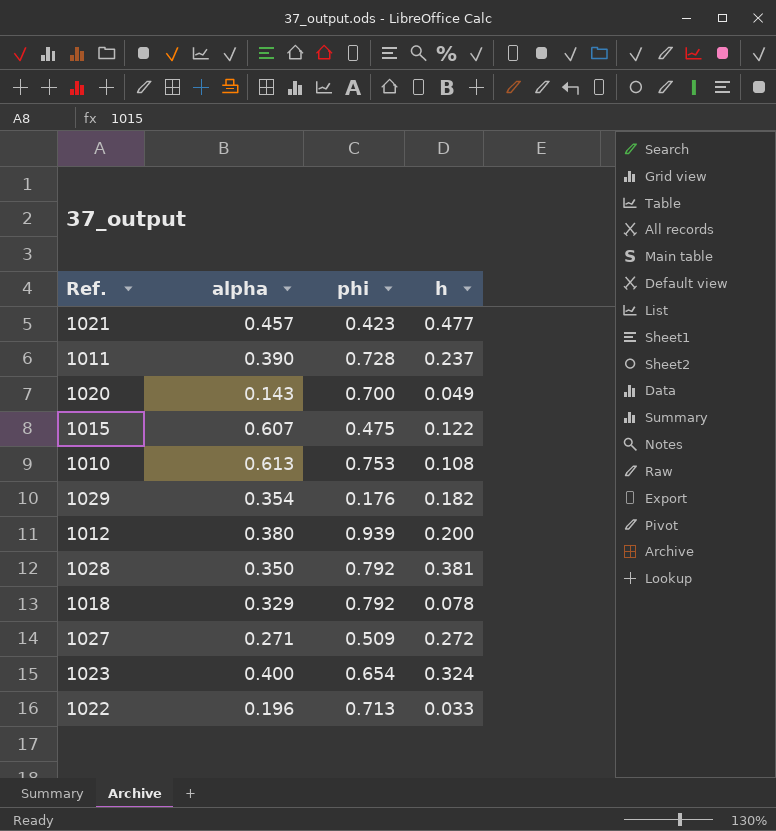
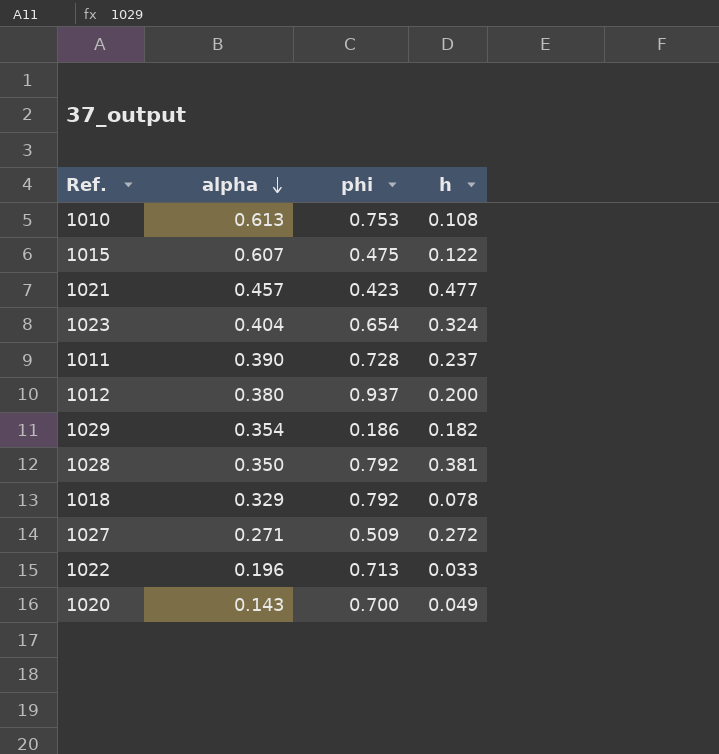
row order: none -> alpha descending
1023 | alpha: 0.400 -> 0.404
1012 | phi: 0.939 -> 0.937
1029 | phi: 0.176 -> 0.186

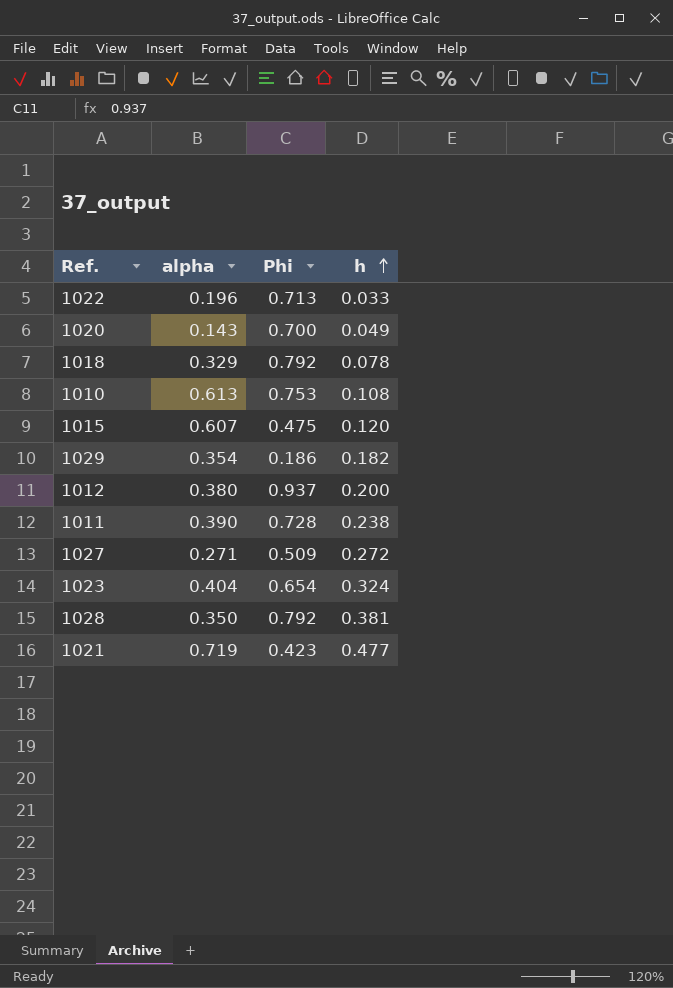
row order: alpha descending -> h ascending
column name: phi -> Phi
1015 | h: 0.122 -> 0.120
1011 | h: 0.237 -> 0.238
1021 | alpha: 0.457 -> 0.719

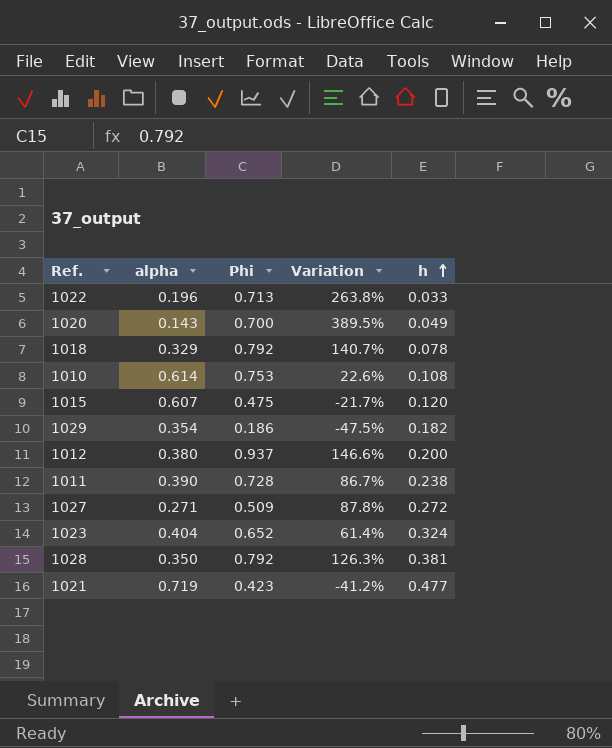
column Variation | formula: none -> ([Phi] - [alpha]) / [alpha]
1010 | alpha: 0.613 -> 0.614
1023 | Phi: 0.654 -> 0.652

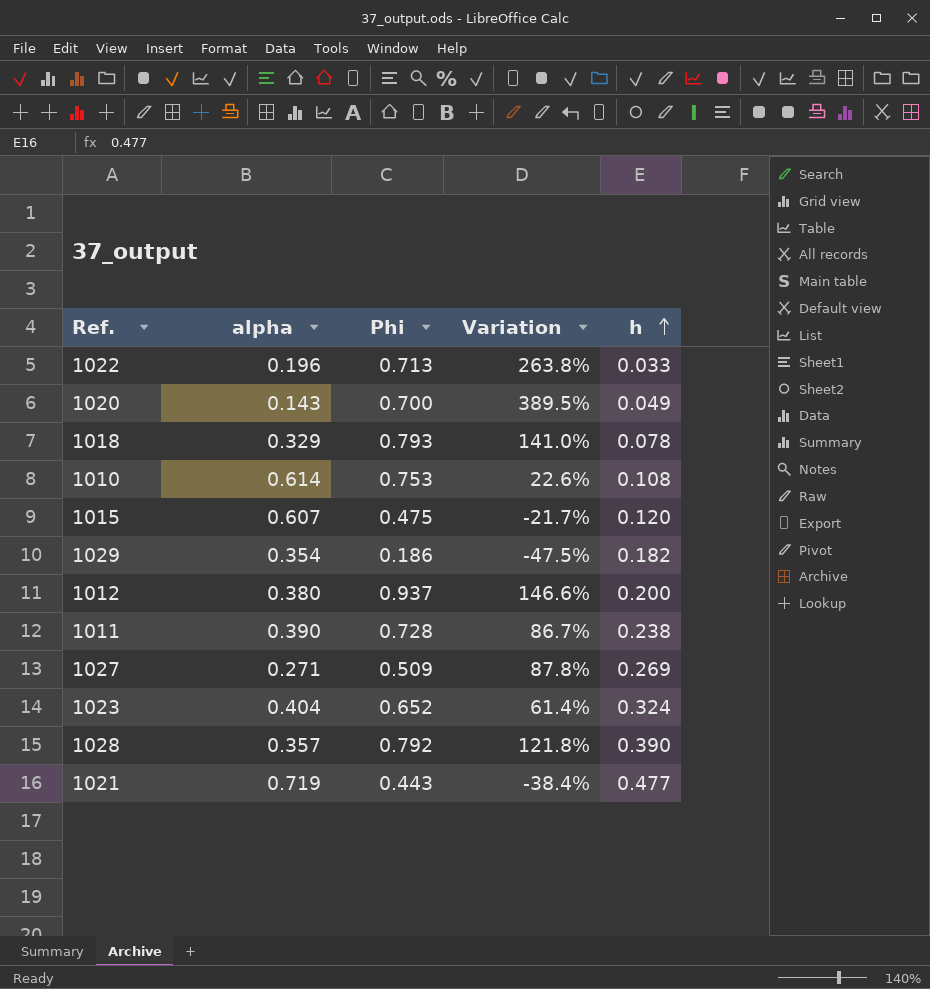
1018 | Phi: 0.792 -> 0.793
1018 | Variation: 140.7% -> 141.0%
1027 | h: 0.272 -> 0.269
1028 | alpha: 0.350 -> 0.357
1028 | Variation: 126.3% -> 121.8%
1028 | h: 0.381 -> 0.390
1021 | Phi: 0.423 -> 0.443
1021 | Variation: -41.2% -> -38.4%

